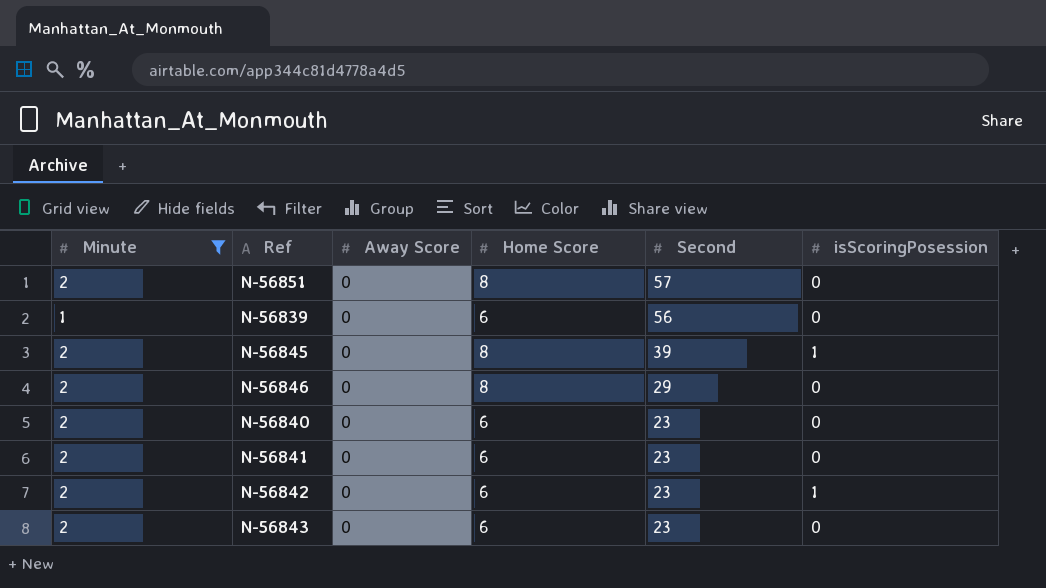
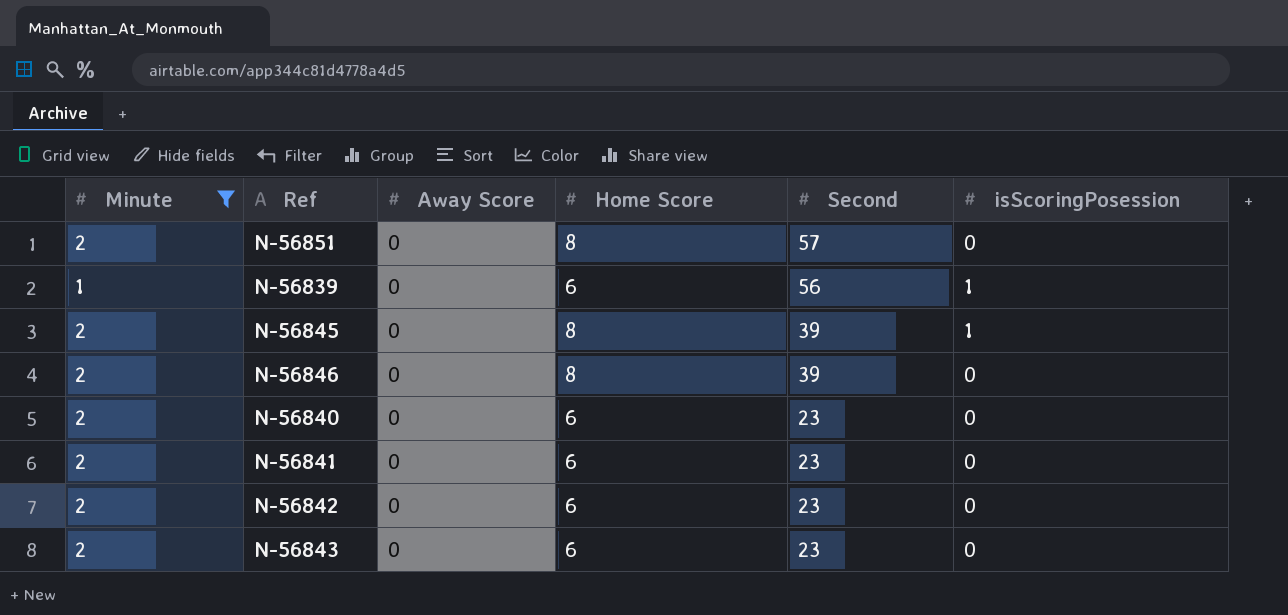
N-56839 | isScoringPosession: 0 -> 1
N-56846 | Second: 29 -> 39
N-56842 | isScoringPosession: 1 -> 0

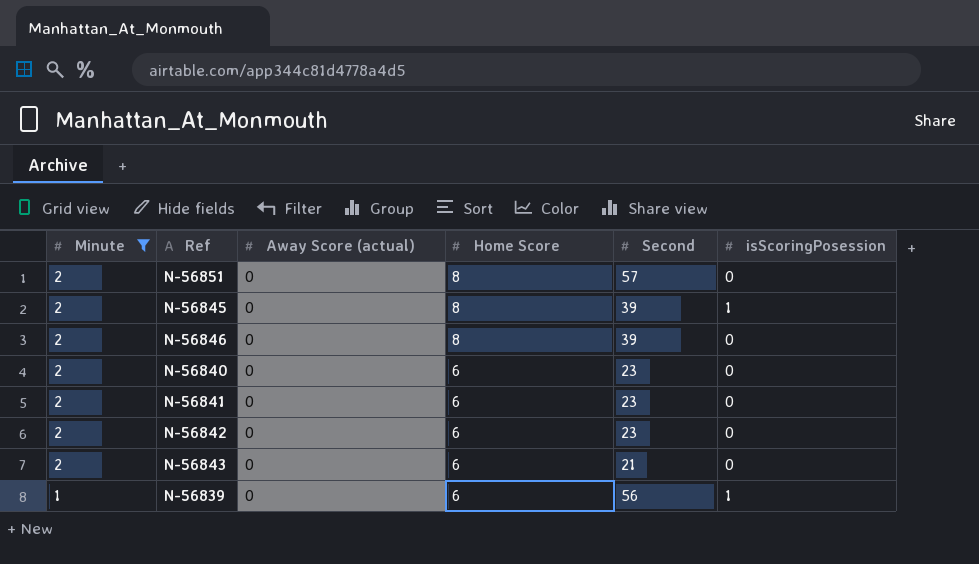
row order: Second descending -> Minute descending
column name: Away Score -> Away Score (actual)
N-56843 | Second: 23 -> 21

